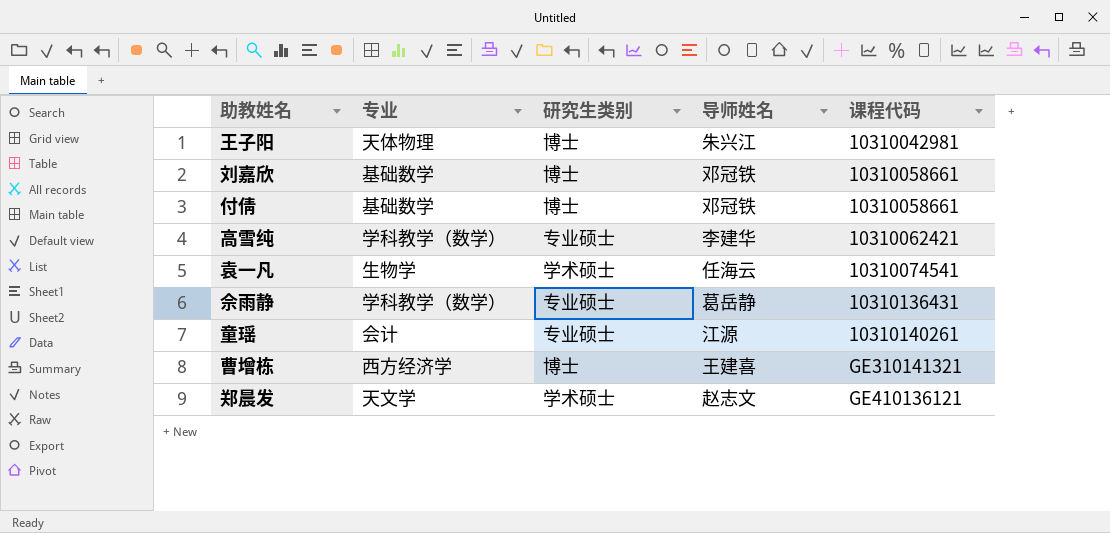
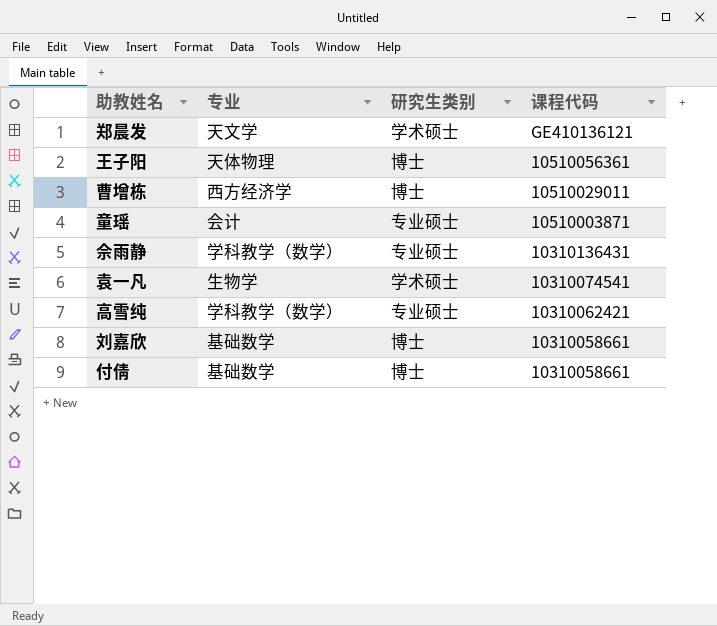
row order: 课程代码 ascending -> 课程代码 descending
column 导师姓名 | position: 4 -> none
王子阳 | 课程代码: 10310042981 -> 10510056361
曹增栋 | 课程代码: GE310141321 -> 10510029011
童瑶 | 课程代码: 10310140261 -> 10510003871

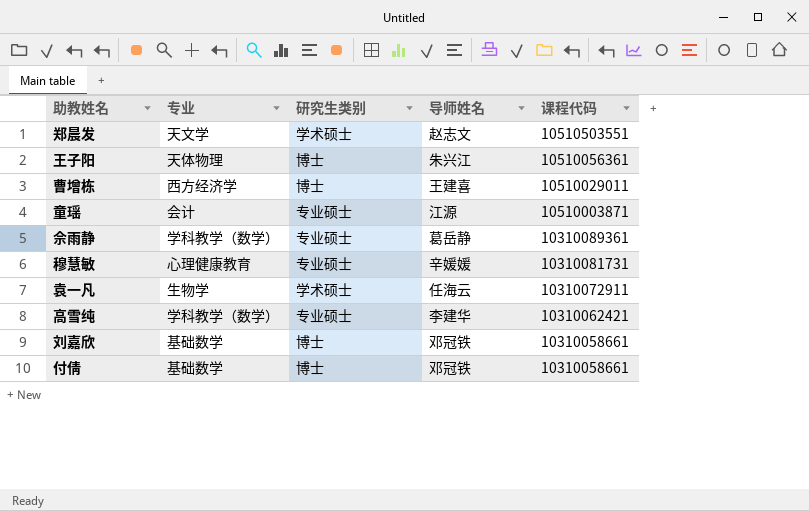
column 导师姓名 | position: none -> 4
郑晨发 | 课程代码: GE410136121 -> 10510503551
佘雨静 | 课程代码: 10310136431 -> 10310089361
row 穆慧敏: none -> 心理健康教育 | 专业硕士 | 辛媛媛 | 10310081731
袁一凡 | 课程代码: 10310074541 -> 10310072911

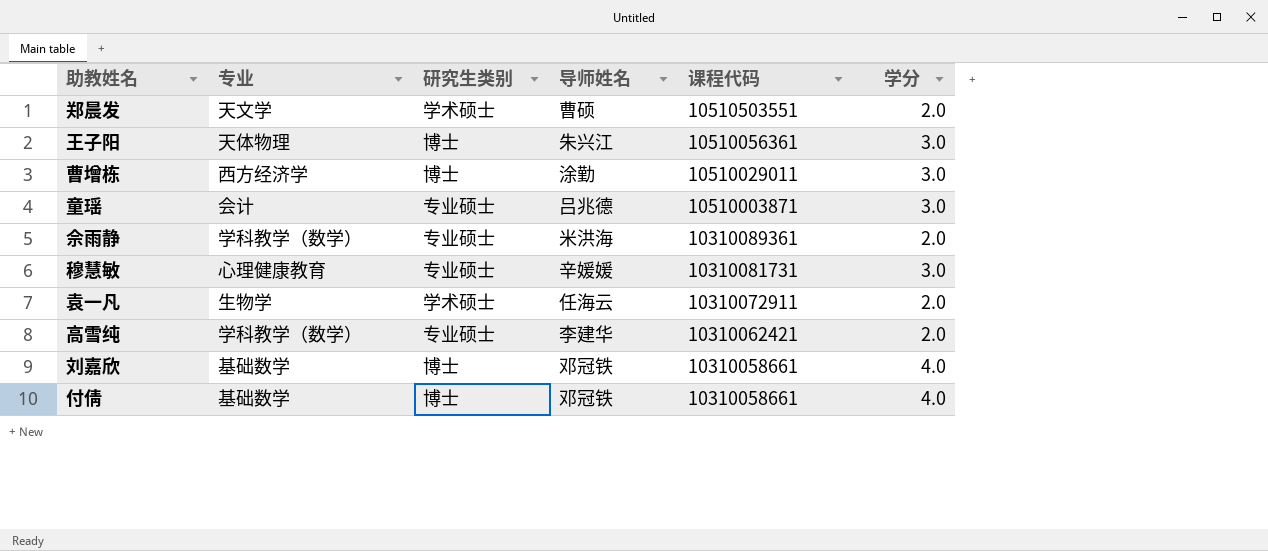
column 学分 | position: none -> 6
郑晨发 | 导师姓名: 赵志文 -> 曹硕
曹增栋 | 导师姓名: 王建喜 -> 涂勤
童瑶 | 导师姓名: 江源 -> 吕兆德
佘雨静 | 导师姓名: 葛岳静 -> 米洪海

